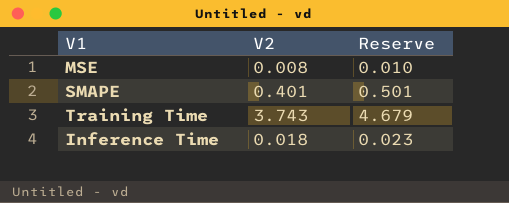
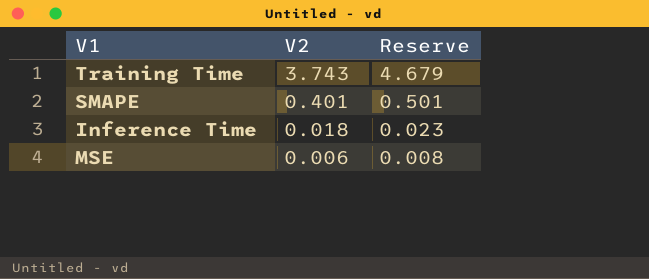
row order: none -> V2 descending
MSE | V2: 0.008 -> 0.006
MSE | Reserve: 0.010 -> 0.008

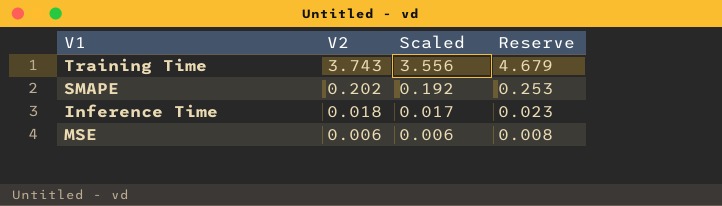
column Scaled | formula: none -> [V2] * 0.95
SMAPE | V2: 0.401 -> 0.202
SMAPE | Reserve: 0.501 -> 0.253

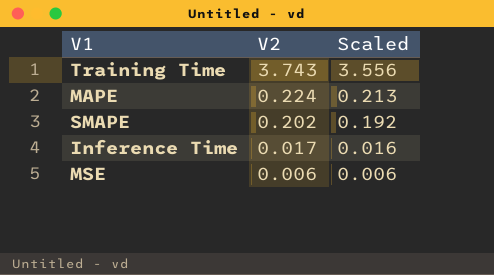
column Reserve | formula: [V2] * 1.25 -> none
row MAPE: none -> 0.224 | 0.213
Inference Time | V2: 0.018 -> 0.017
Inference Time | Scaled: 0.017 -> 0.016

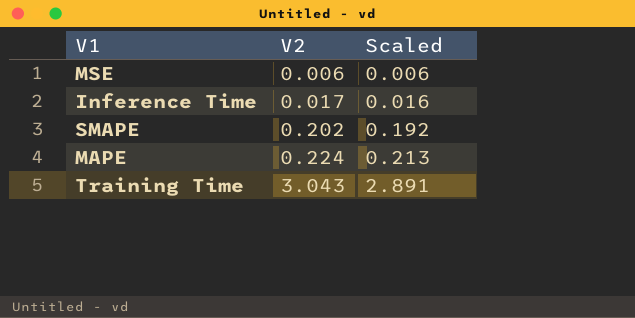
row order: V2 descending -> V2 ascending
Training Time | V2: 3.743 -> 3.043
Training Time | Scaled: 3.556 -> 2.891

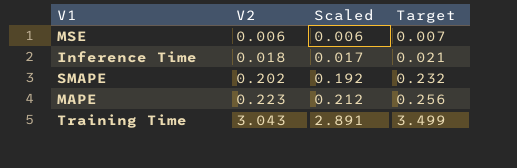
column Target | formula: none -> [V2] * 1.15
Inference Time | V2: 0.017 -> 0.018
Inference Time | Scaled: 0.016 -> 0.017
MAPE | V2: 0.224 -> 0.223
MAPE | Scaled: 0.213 -> 0.212

